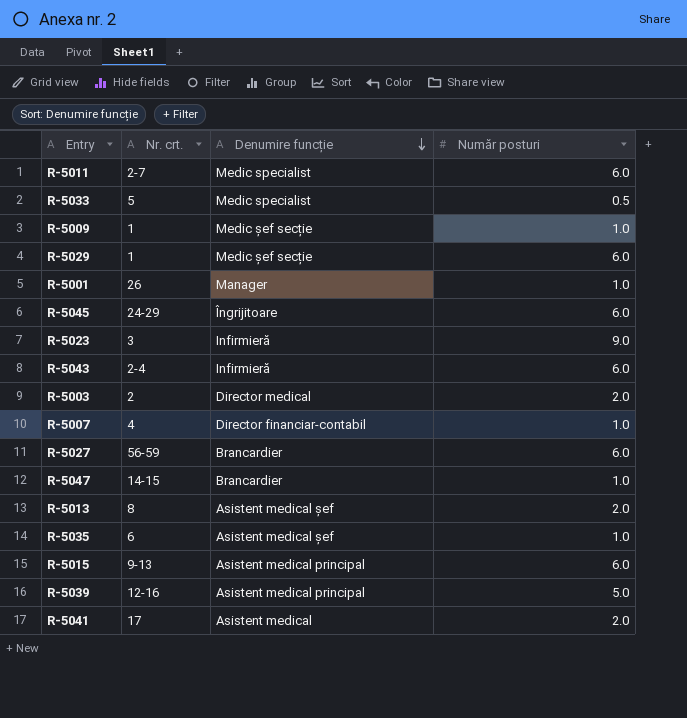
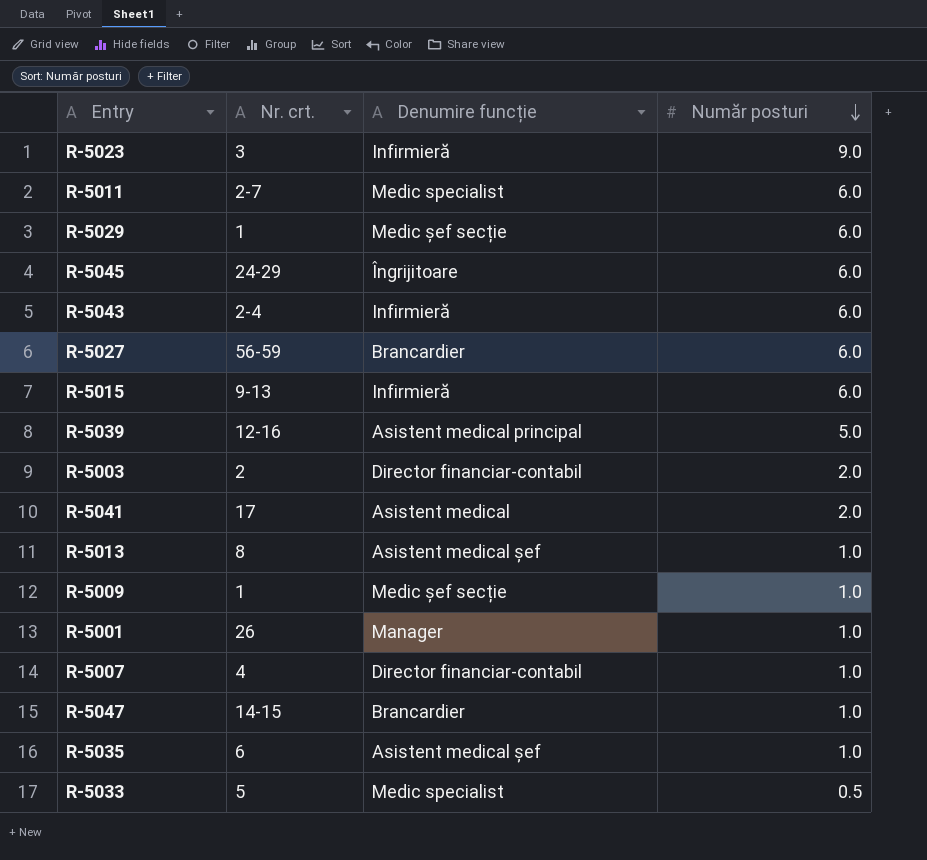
row order: Denumire funcție descending -> Număr posturi descending
R-5015 | Denumire funcție: Asistent medical principal -> Infirmieră
R-5003 | Denumire funcție: Director medical -> Director financiar-contabil
R-5013 | Număr posturi: 2.0 -> 1.0

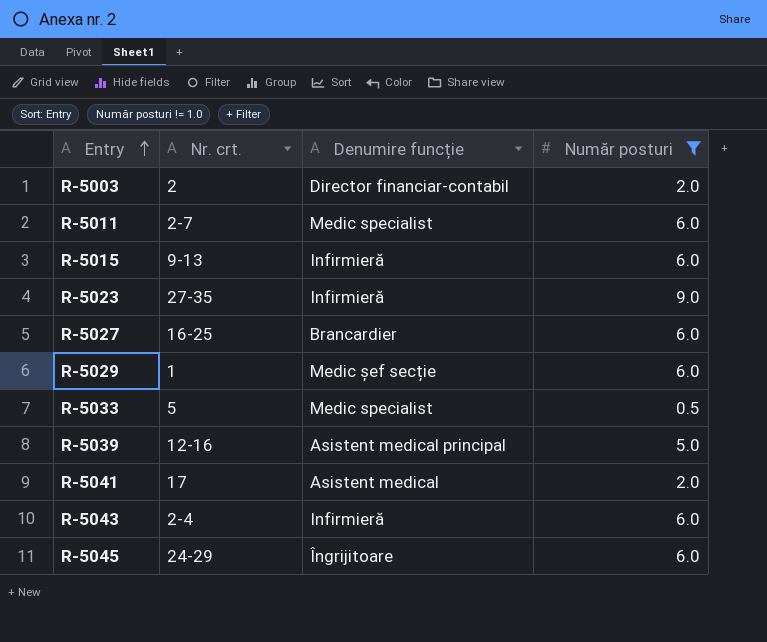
filter: none -> Număr posturi != 1.0
row order: Număr posturi descending -> Entry ascending
R-5023 | Nr. crt.: 3 -> 27-35
R-5027 | Nr. crt.: 56-59 -> 16-25

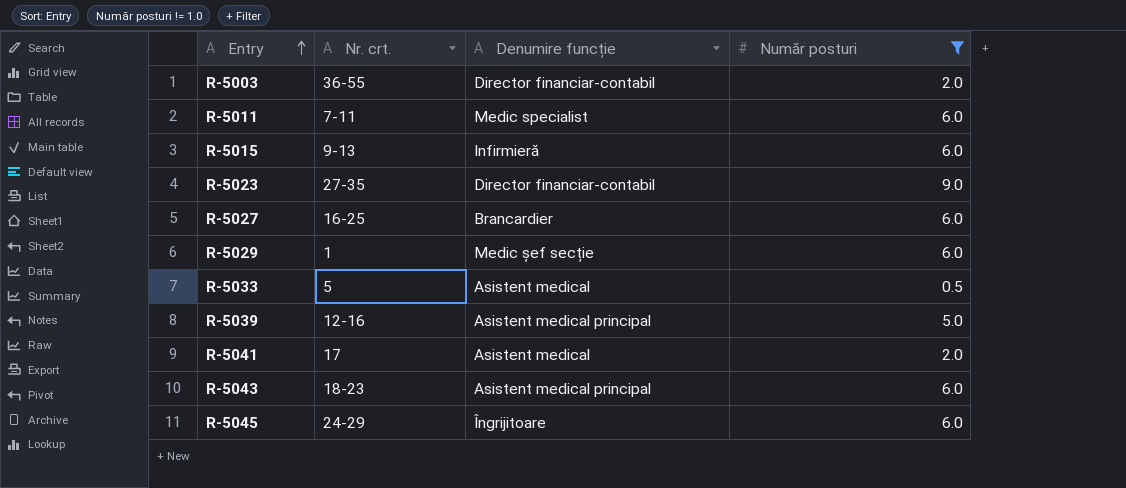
R-5003 | Nr. crt.: 2 -> 36-55
R-5011 | Nr. crt.: 2-7 -> 7-11
R-5023 | Denumire funcție: Infirmieră -> Director financiar-contabil
R-5033 | Denumire funcție: Medic specialist -> Asistent medical
R-5043 | Nr. crt.: 2-4 -> 18-23
R-5043 | Denumire funcție: Infirmieră -> Asistent medical principal

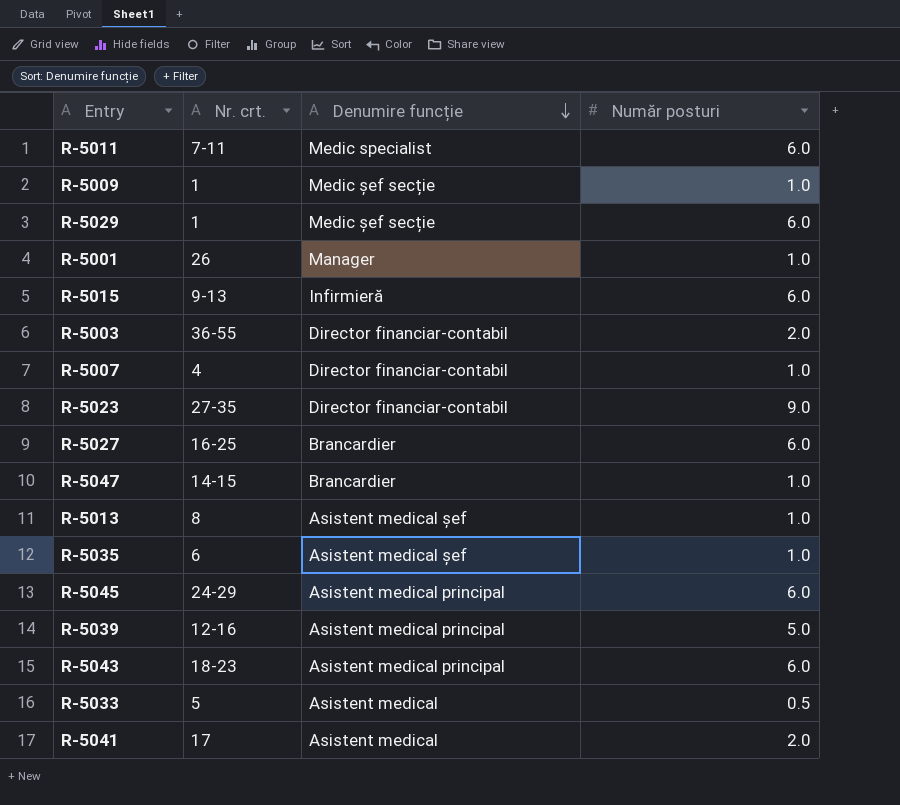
filter: Număr posturi != 1.0 -> none
row order: Entry ascending -> Denumire funcție descending
R-5045 | Denumire funcție: Îngrijitoare -> Asistent medical principal

